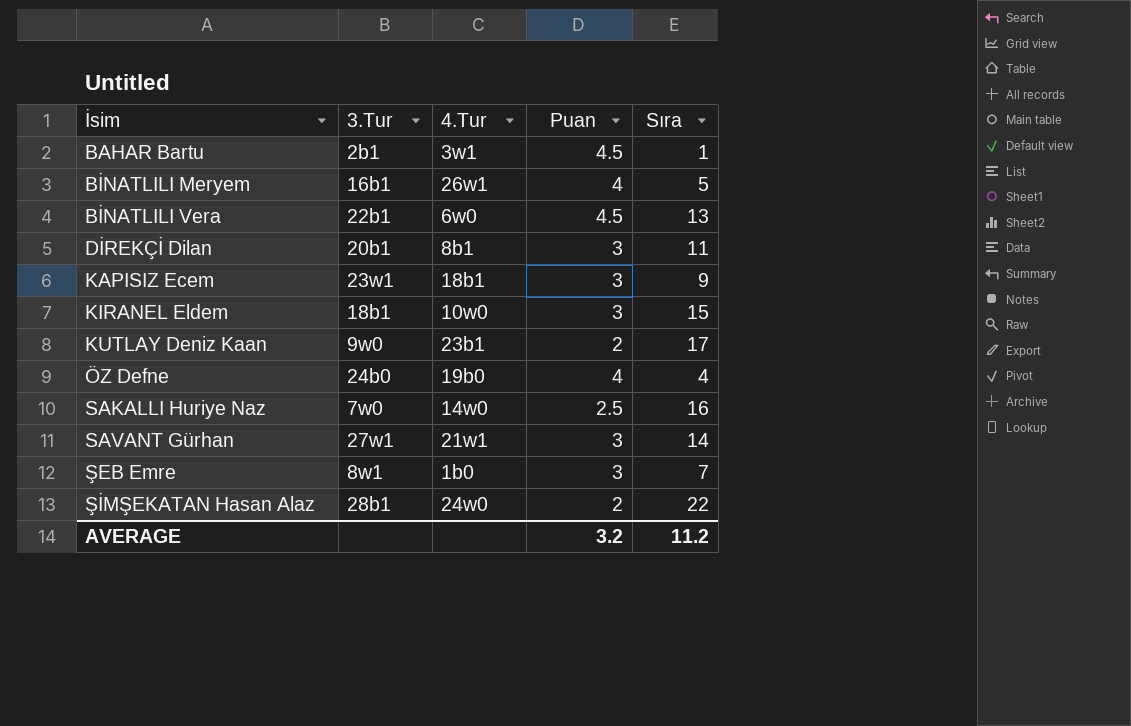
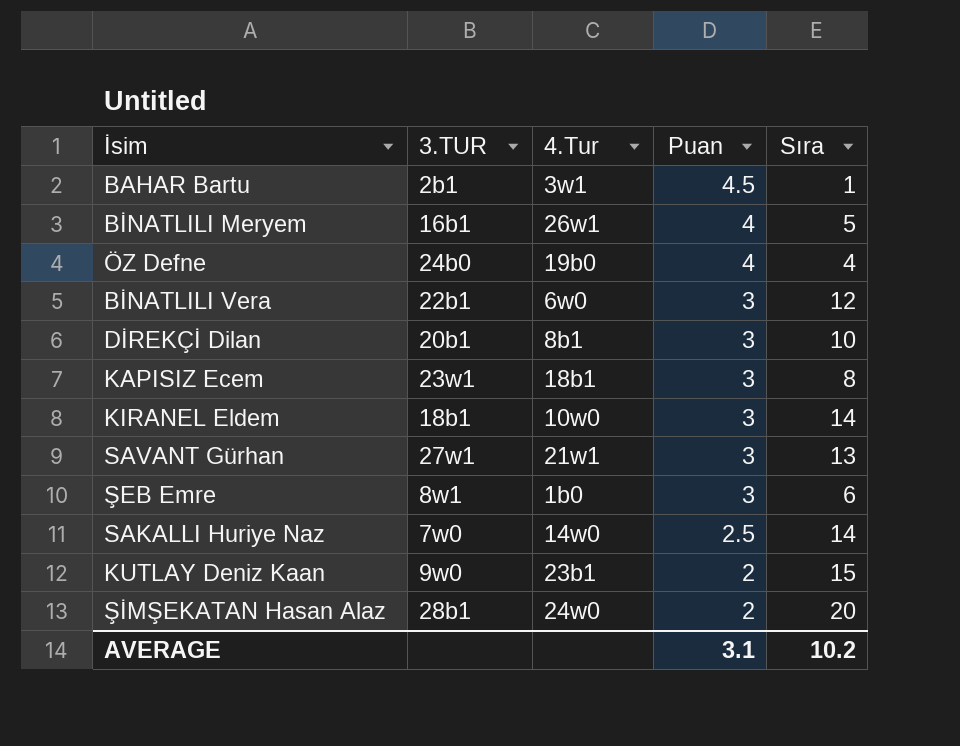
row order: İsim ascending -> Puan descending
column name: 3.Tur -> 3.TUR
BİNATLILI Vera | Puan: 4.5 -> 3
BİNATLILI Vera | Sıra: 13 -> 12
DİREKÇİ Dilan | Sıra: 11 -> 10
KAPISIZ Ecem | Sıra: 9 -> 8
KIRANEL Eldem | Sıra: 15 -> 14
SAVANT Gürhan | Sıra: 14 -> 13
ŞEB Emre | Sıra: 7 -> 6
SAKALLI Huriye Naz | Sıra: 16 -> 14
KUTLAY Deniz Kaan | Sıra: 17 -> 15
ŞİMŞEKATAN Hasan Alaz | Sıra: 22 -> 20
AVERAGE | Puan: 3.2 -> 3.1
AVERAGE | Sıra: 11.2 -> 10.2

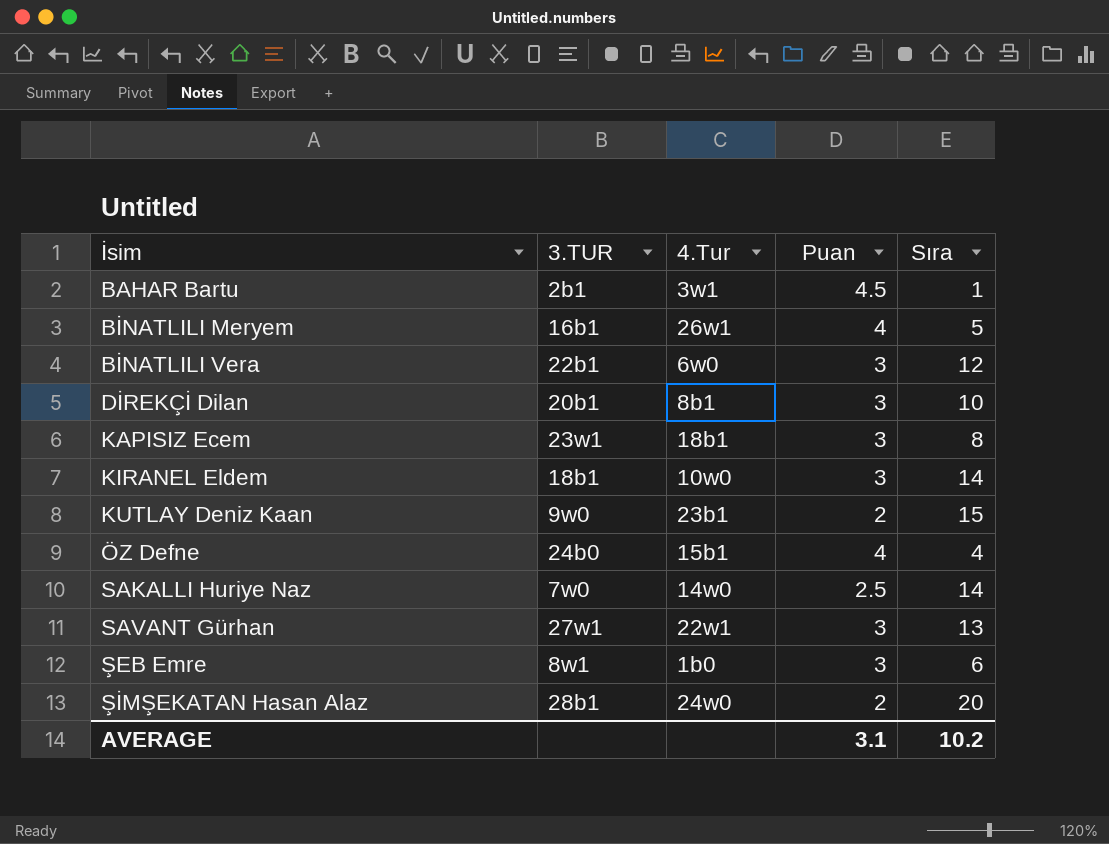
row order: Puan descending -> İsim ascending
ÖZ Defne | 4.Tur: 19b0 -> 15b1
SAVANT Gürhan | 4.Tur: 21w1 -> 22w1

